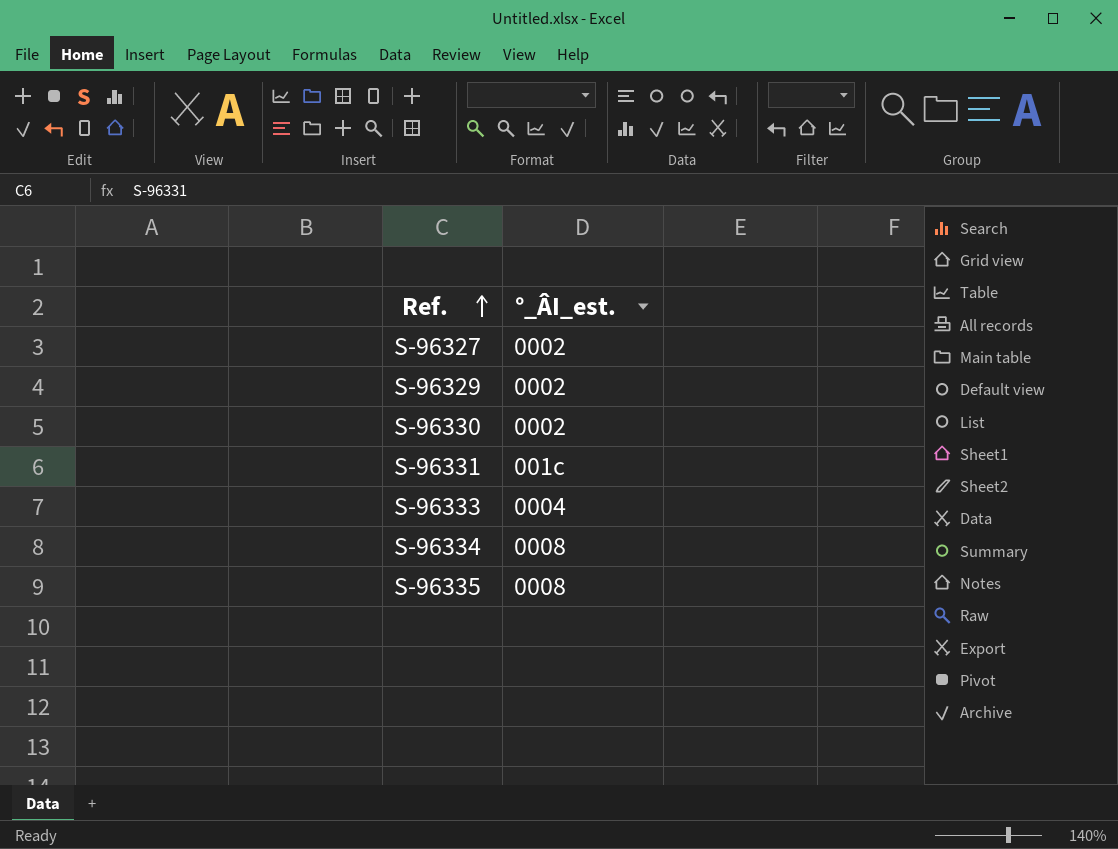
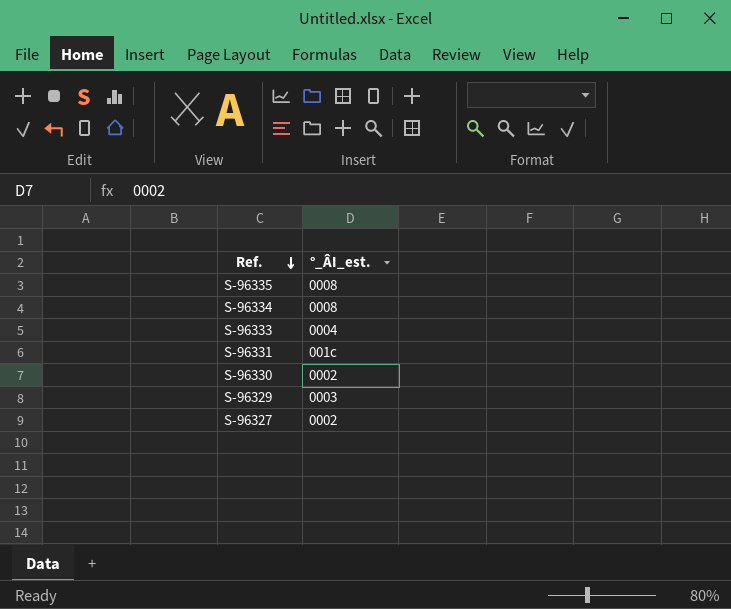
row order: Ref. ascending -> Ref. descending
S-96329 | °_ÂI_est.: 0002 -> 0003

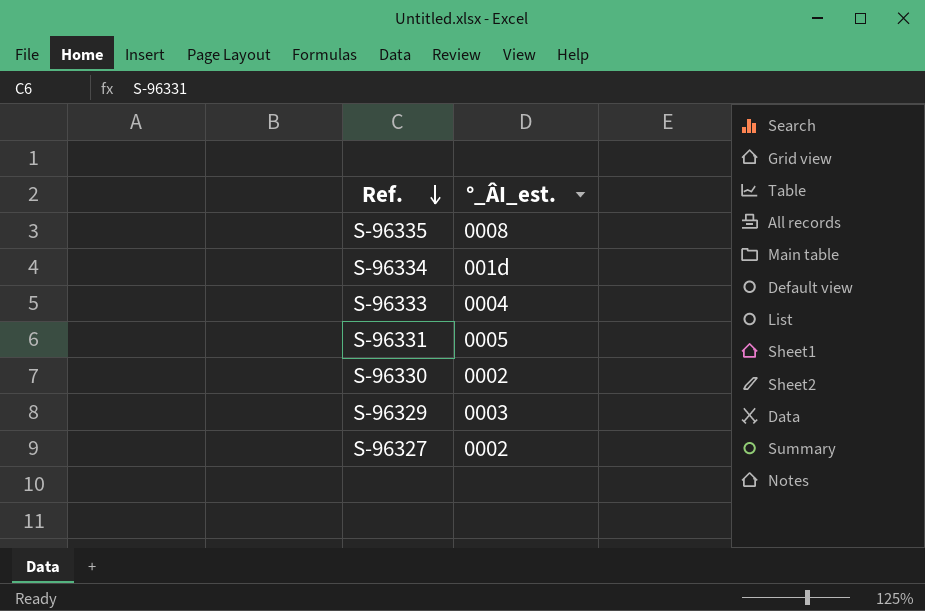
S-96334 | °_ÂI_est.: 0008 -> 001d
S-96331 | °_ÂI_est.: 001c -> 0005

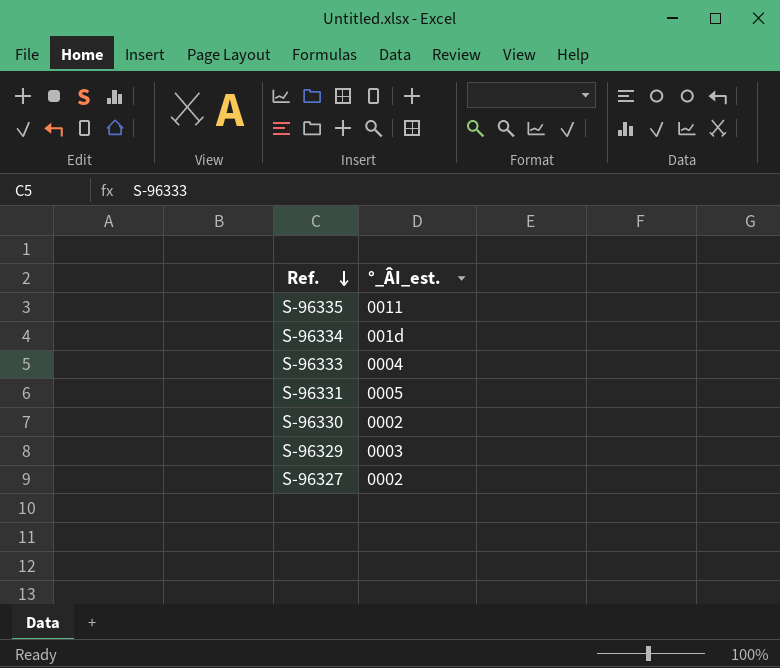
S-96335 | °_ÂI_est.: 0008 -> 0011

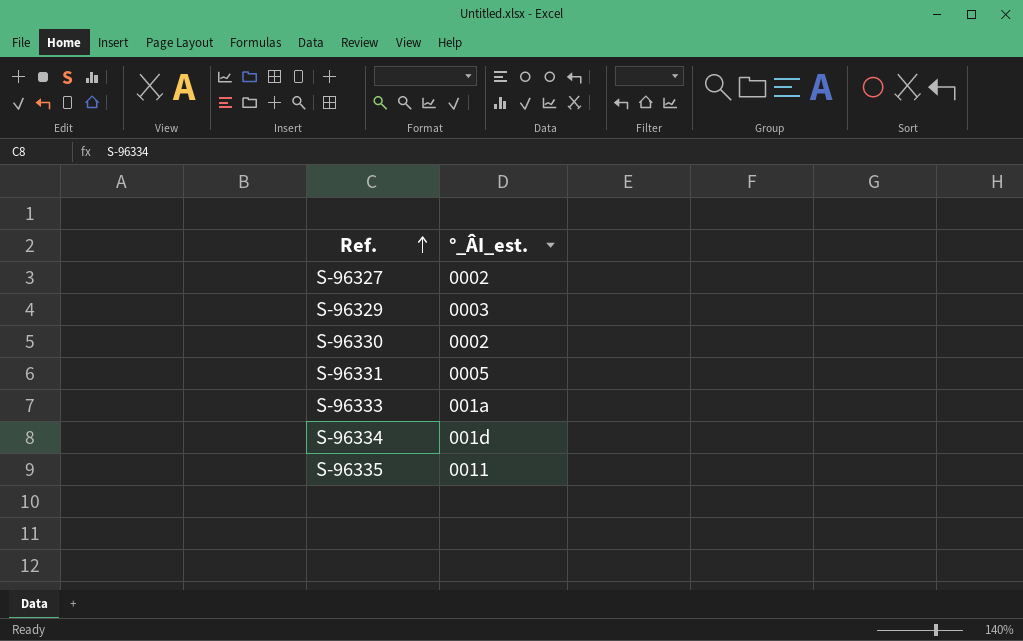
row order: Ref. descending -> Ref. ascending
S-96333 | °_ÂI_est.: 0004 -> 001a

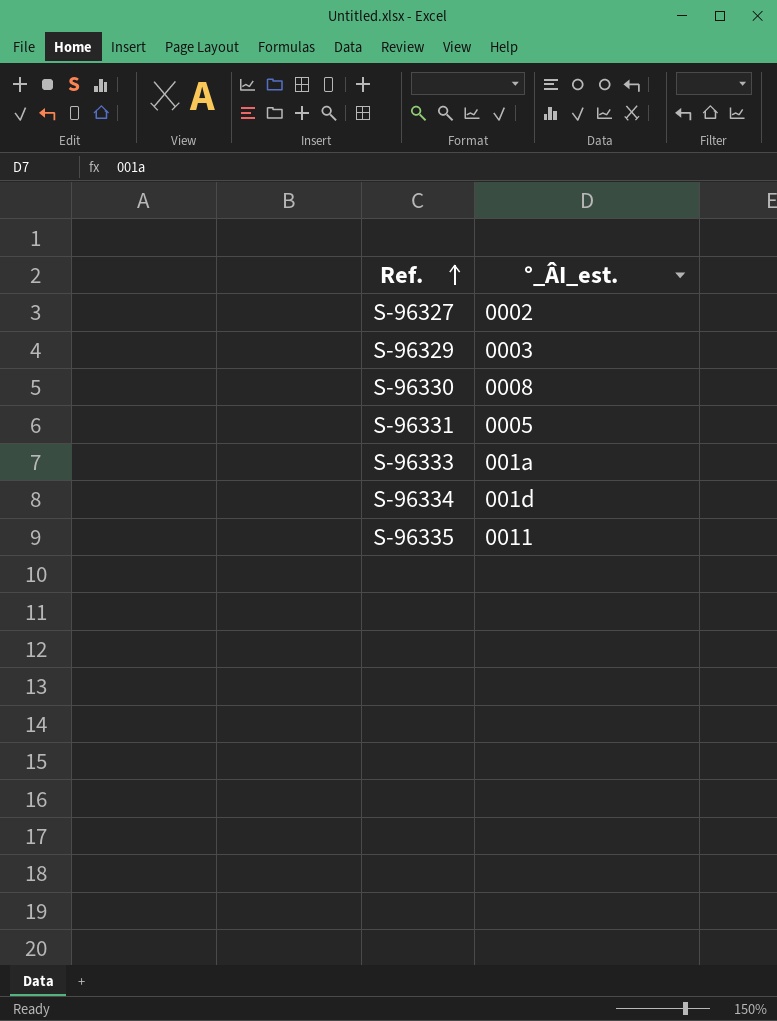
S-96330 | °_ÂI_est.: 0002 -> 0008

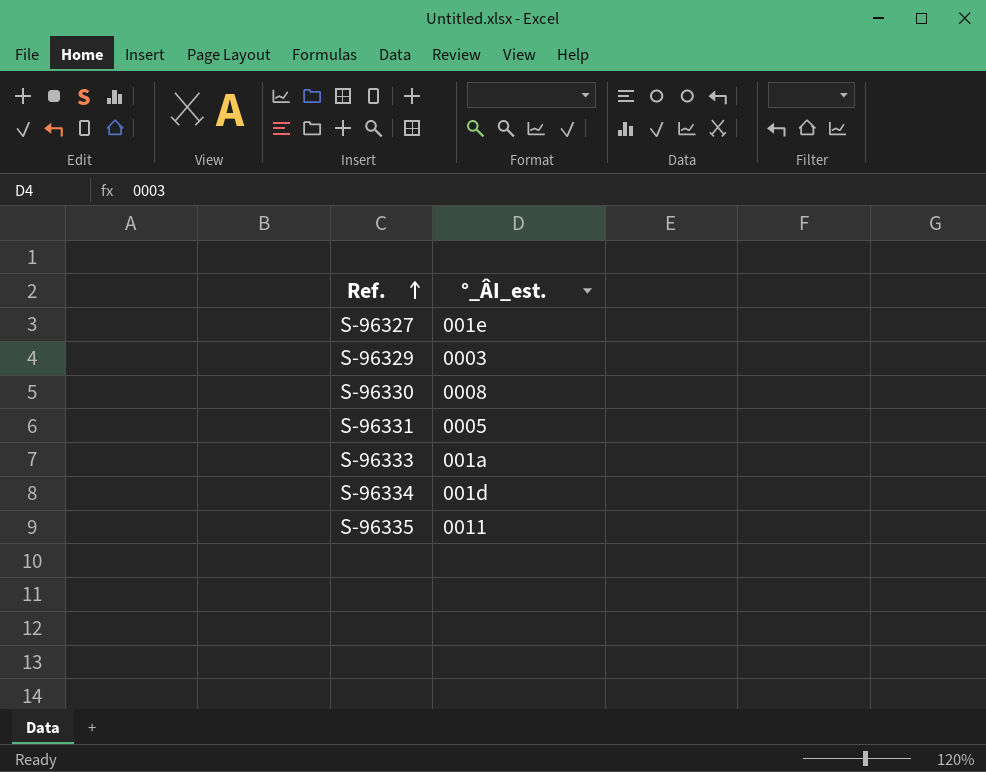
S-96327 | °_ÂI_est.: 0002 -> 001e

